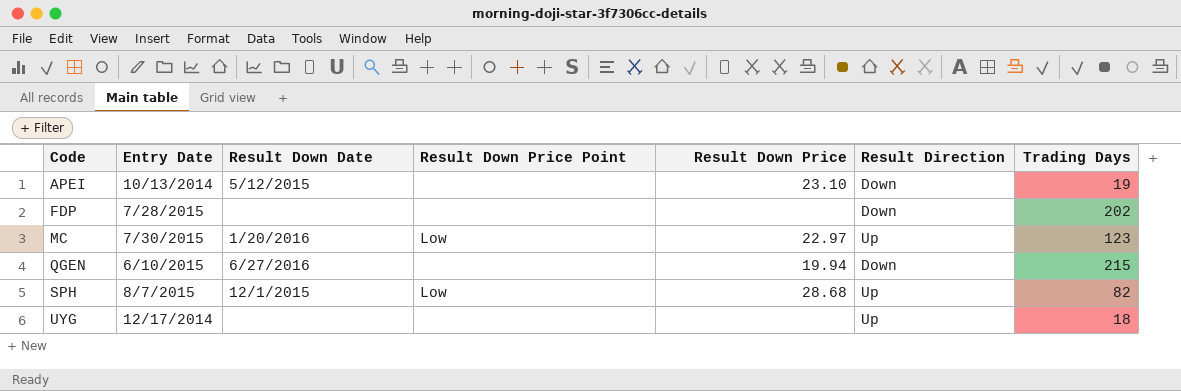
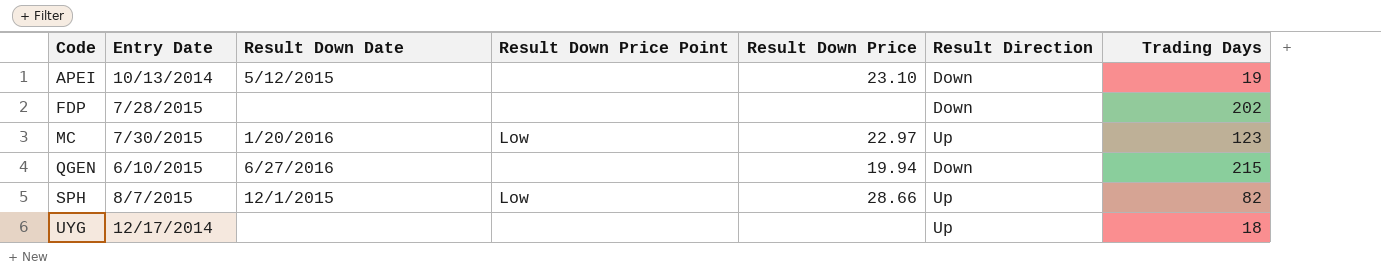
SPH | Result Down Price: 28.68 -> 28.66

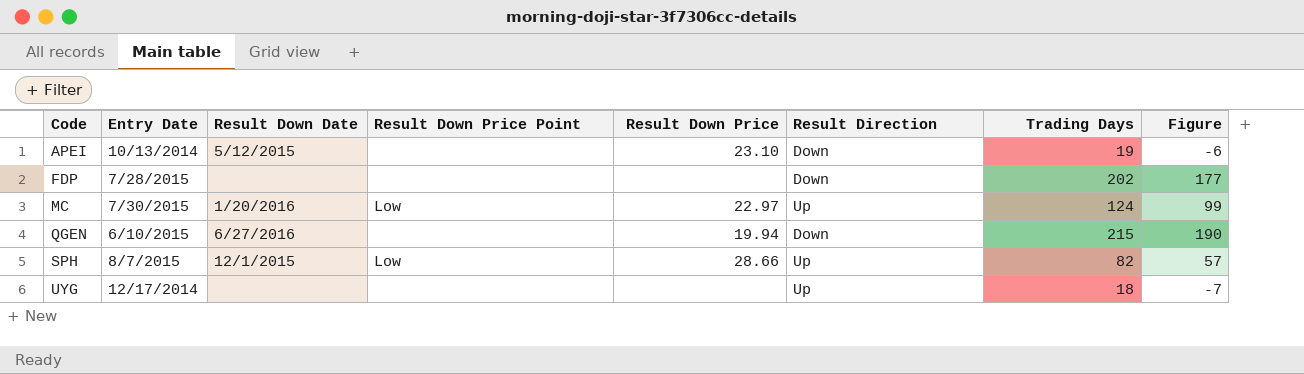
column Figure | formula: none -> [Trading Days] - 25
MC | Trading Days: 123 -> 124

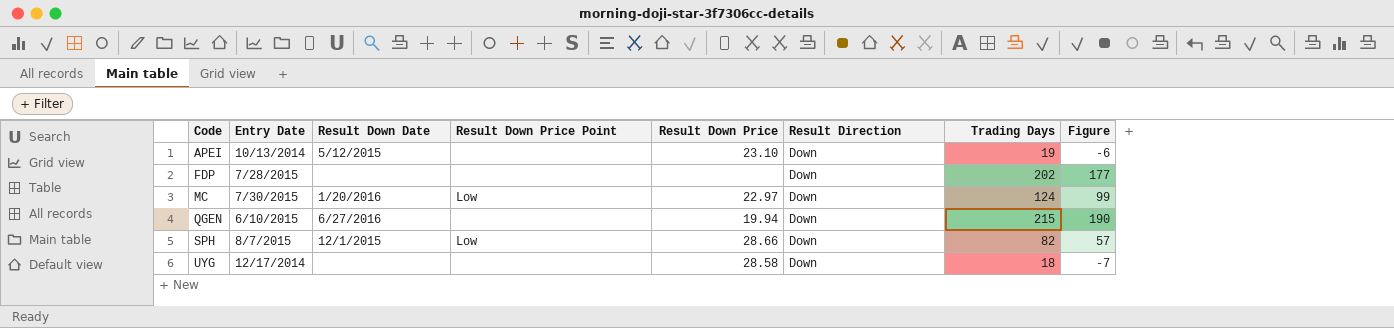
MC | Result Direction: Up -> Down
SPH | Result Direction: Up -> Down
UYG | Result Down Price: none -> 28.58
UYG | Result Direction: Up -> Down

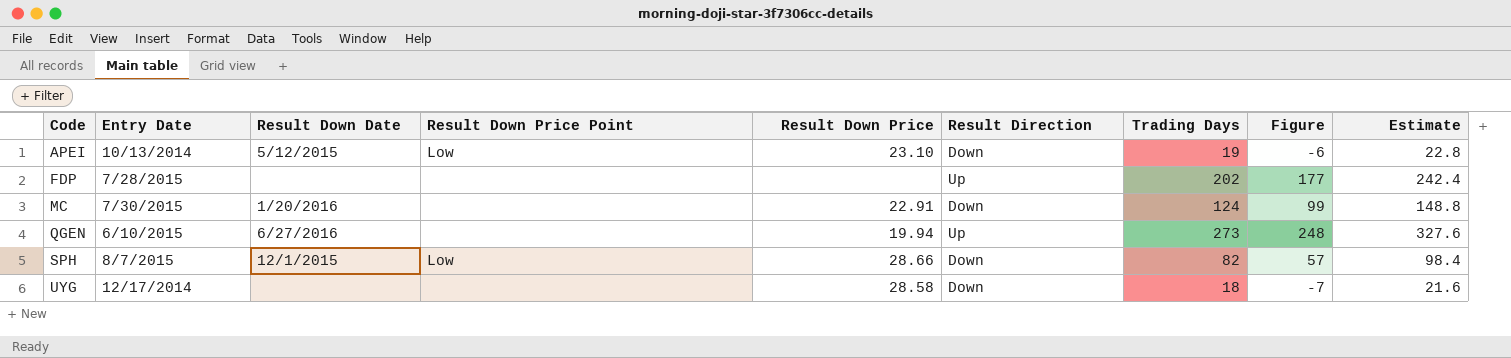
column Estimate | formula: none -> [Trading Days] * 1.2
APEI | Result Down Price Point: none -> Low
FDP | Result Direction: Down -> Up
MC | Result Down Price Point: Low -> none
MC | Result Down Price: 22.97 -> 22.91
QGEN | Result Direction: Down -> Up
QGEN | Trading Days: 215 -> 273
QGEN | Figure: 190 -> 248

